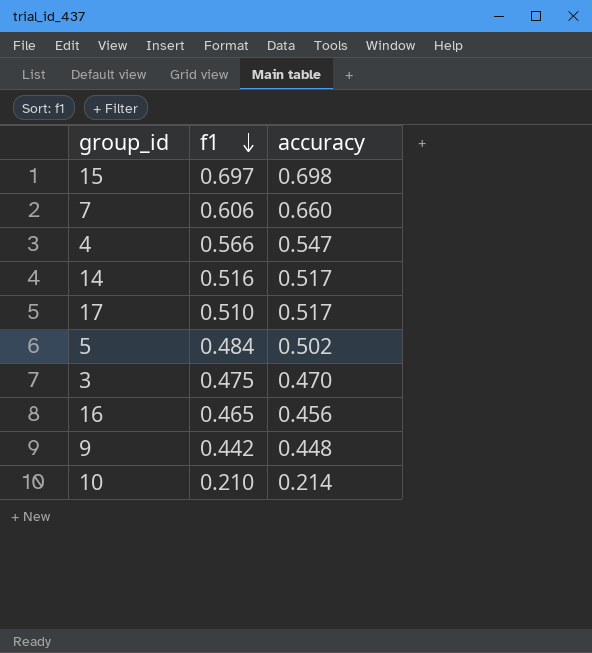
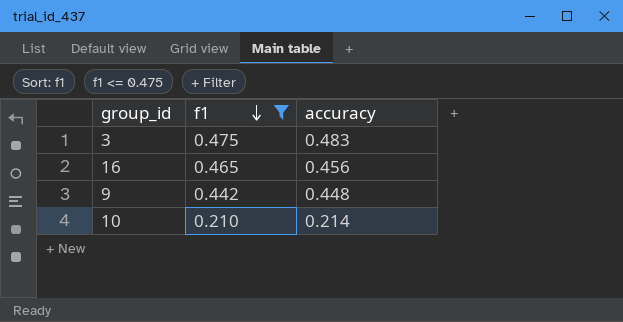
filter: none -> f1 <= 0.475
3 | accuracy: 0.470 -> 0.483

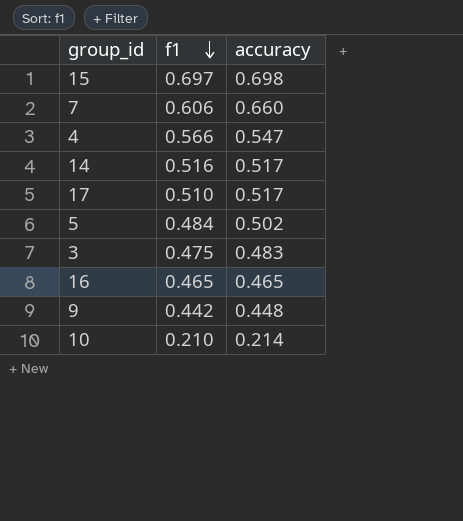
filter: f1 <= 0.475 -> none
16 | accuracy: 0.456 -> 0.465

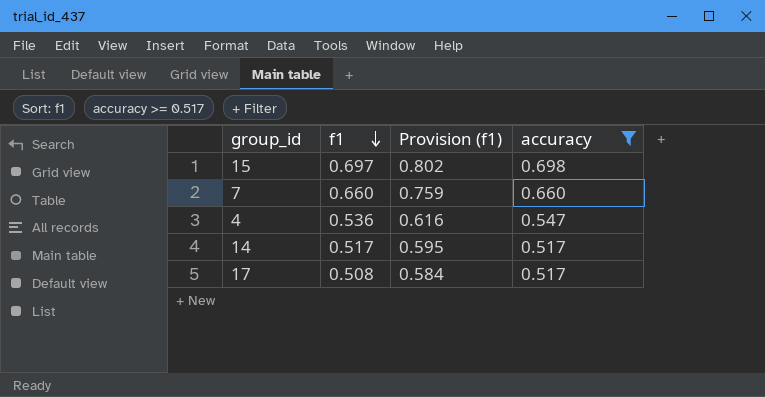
filter: none -> accuracy >= 0.517
column Provision (f1) | formula: none -> [f1] * 1.15
7 | f1: 0.606 -> 0.660
4 | f1: 0.566 -> 0.536
14 | f1: 0.516 -> 0.517
17 | f1: 0.510 -> 0.508

